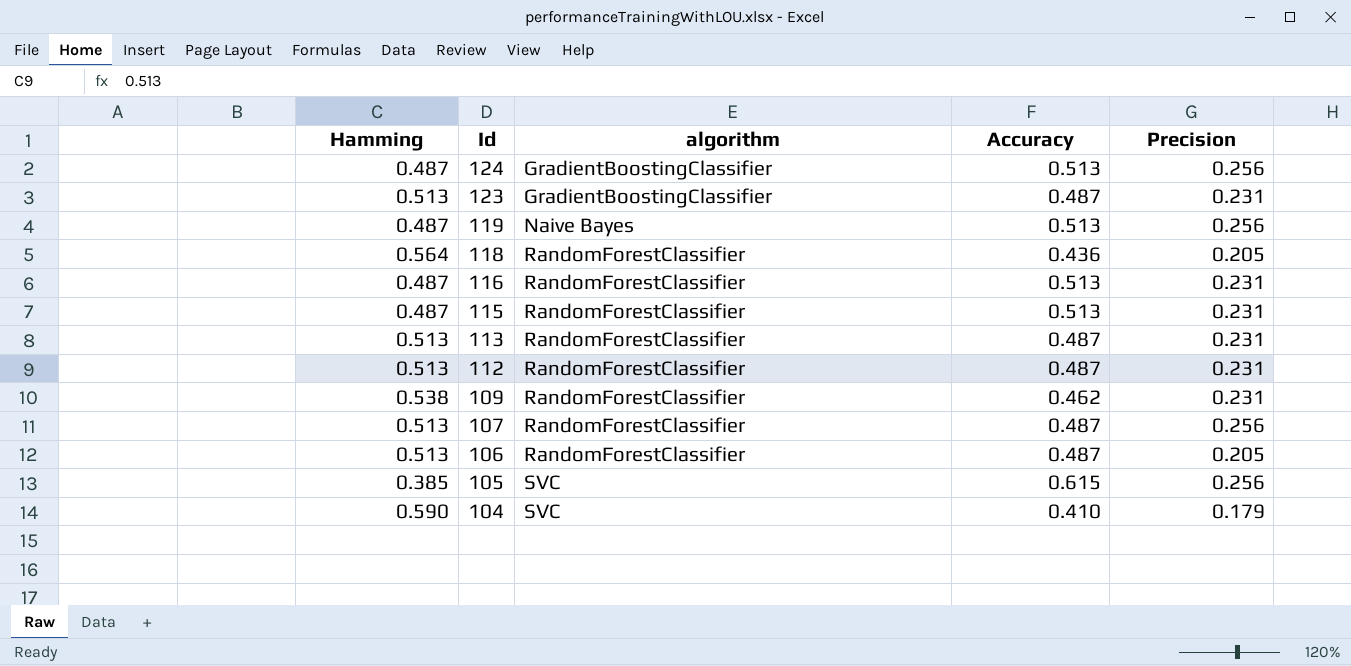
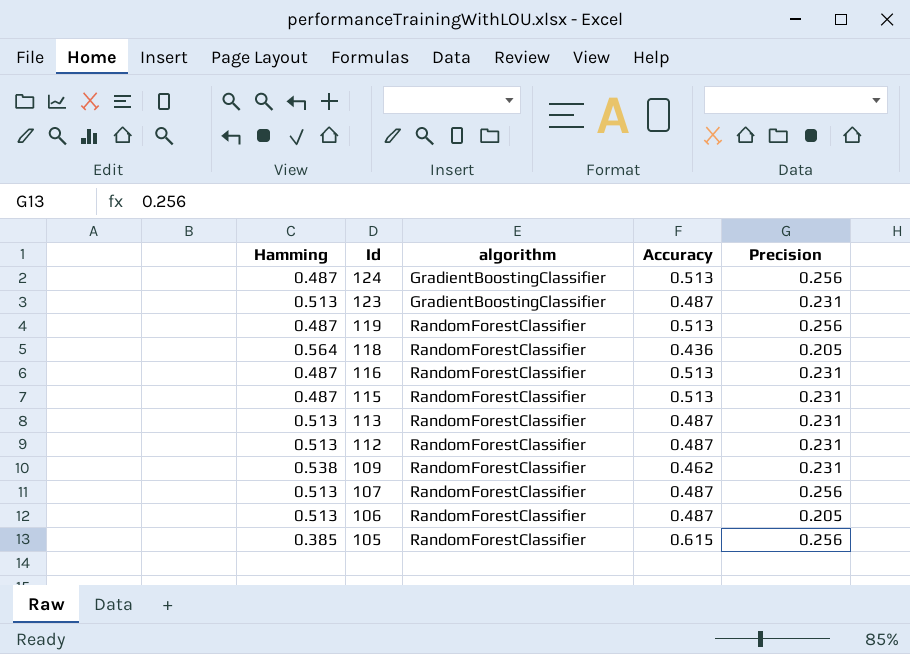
row 104: 0.590 | SVC | 0.410 | 0.179 -> none
119 | algorithm: Naive Bayes -> RandomForestClassifier
105 | algorithm: SVC -> RandomForestClassifier

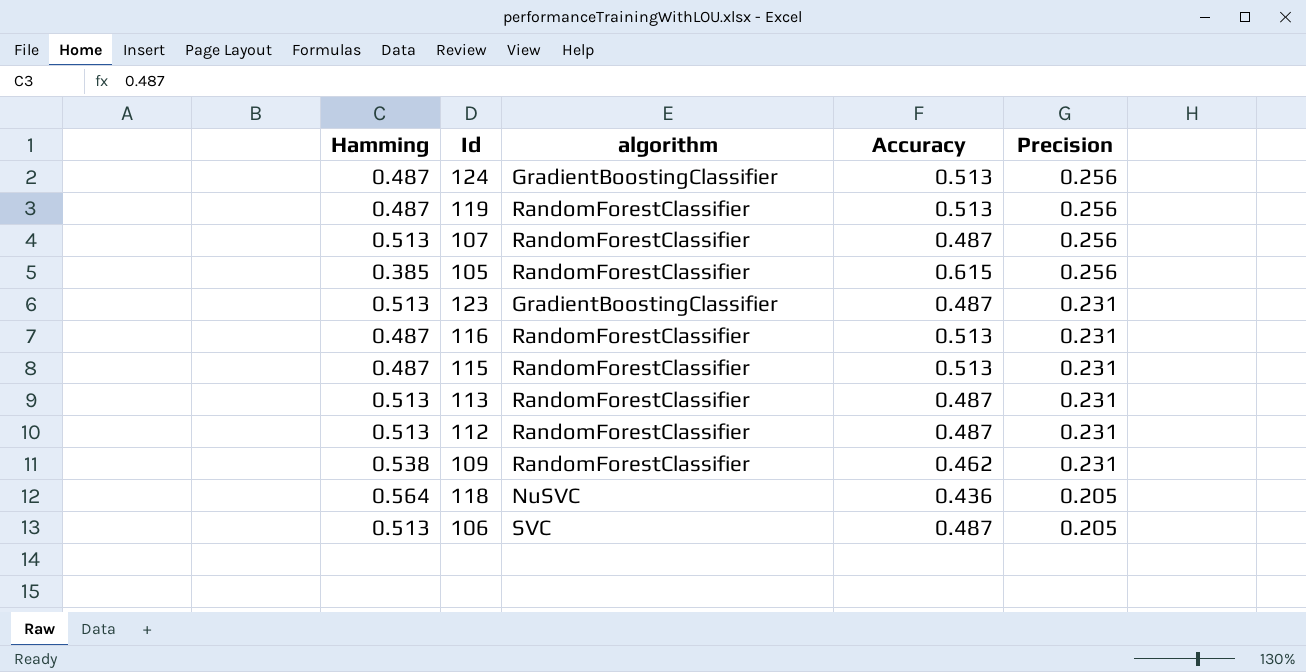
row order: Id descending -> Precision descending
118 | algorithm: RandomForestClassifier -> NuSVC
106 | algorithm: RandomForestClassifier -> SVC

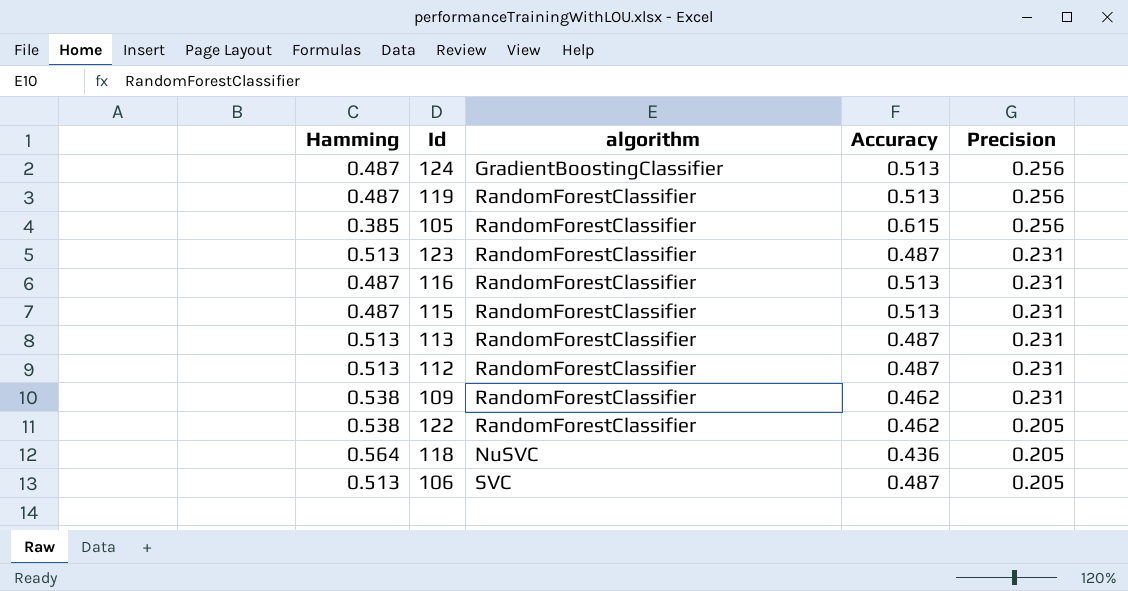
row 107: 0.513 | RandomForestClassifier | 0.487 | 0.256 -> none
123 | algorithm: GradientBoostingClassifier -> RandomForestClassifier
row 122: none -> 0.538 | RandomForestClassifier | 0.462 | 0.205

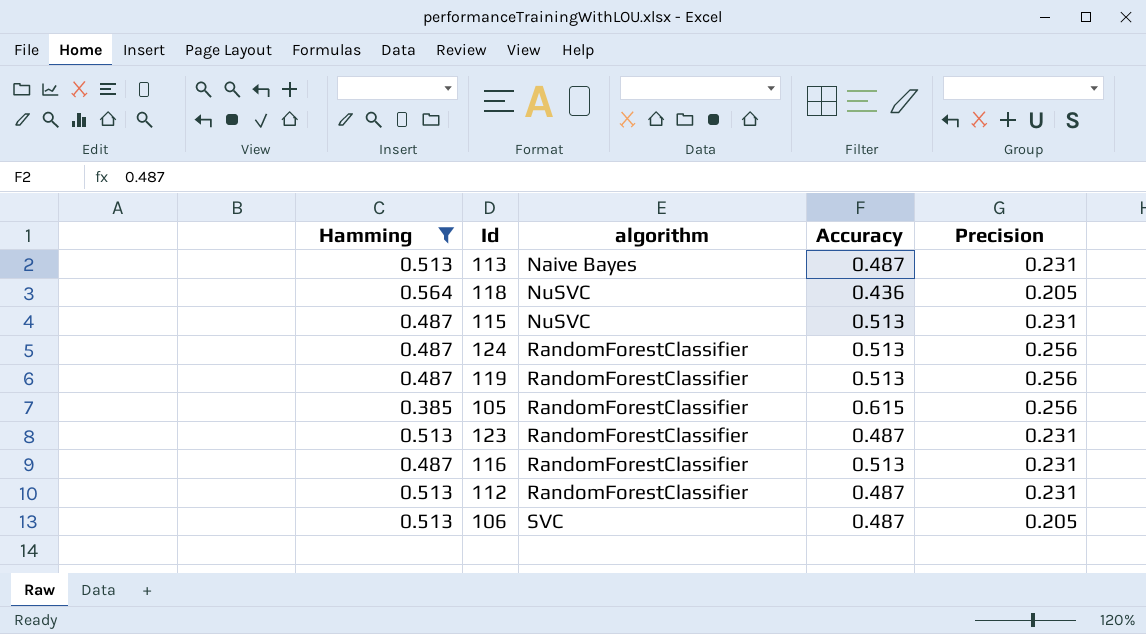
filter: none -> Hamming != 0.538
row order: Precision descending -> algorithm ascending
113 | algorithm: RandomForestClassifier -> Naive Bayes
115 | algorithm: RandomForestClassifier -> NuSVC
124 | algorithm: GradientBoostingClassifier -> RandomForestClassifier

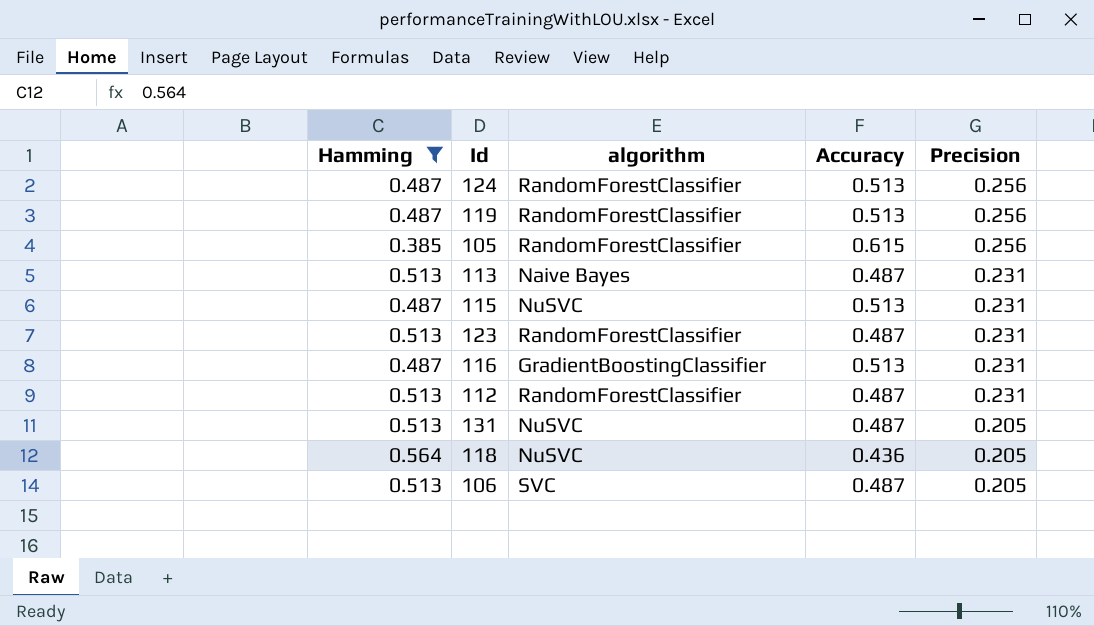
row order: algorithm ascending -> Precision descending
116 | algorithm: RandomForestClassifier -> GradientBoostingClassifier
row 131: none -> 0.513 | NuSVC | 0.487 | 0.205

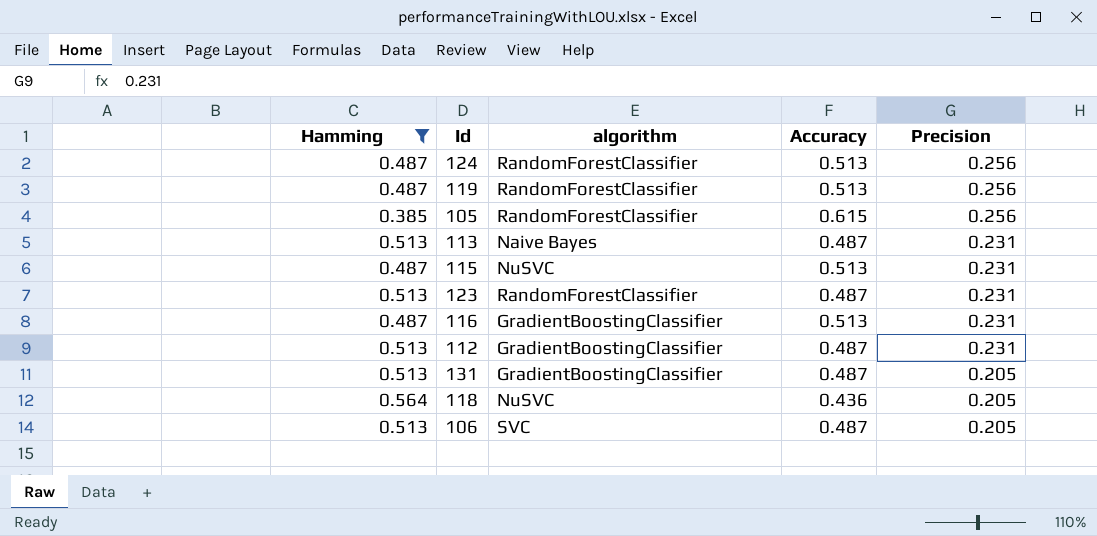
112 | algorithm: RandomForestClassifier -> GradientBoostingClassifier
131 | algorithm: NuSVC -> GradientBoostingClassifier

